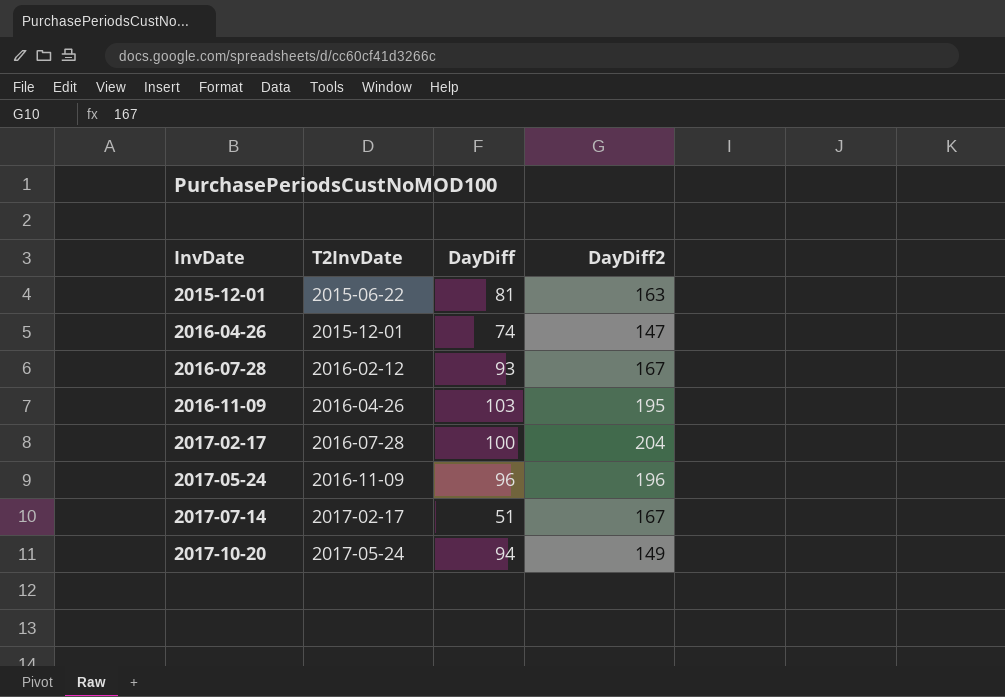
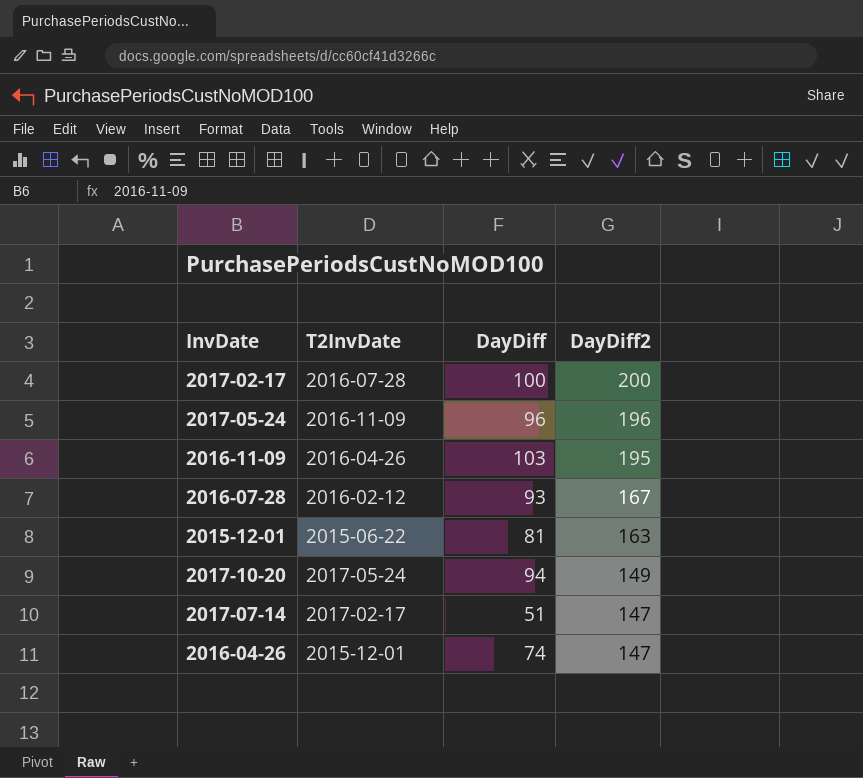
row order: InvDate ascending -> DayDiff2 descending
2017-02-17 | DayDiff2: 204 -> 200
2017-07-14 | DayDiff2: 167 -> 147

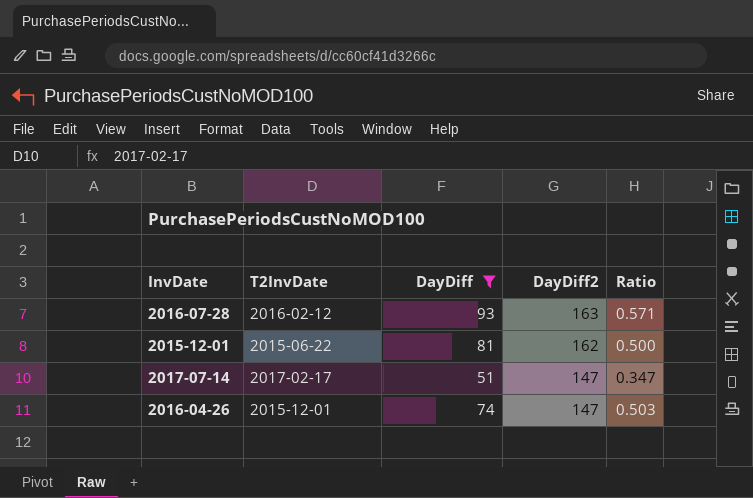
filter: none -> DayDiff <= 93
column Ratio | formula: none -> [DayDiff] / [DayDiff2]
2016-07-28 | DayDiff2: 167 -> 163
2015-12-01 | DayDiff2: 163 -> 162

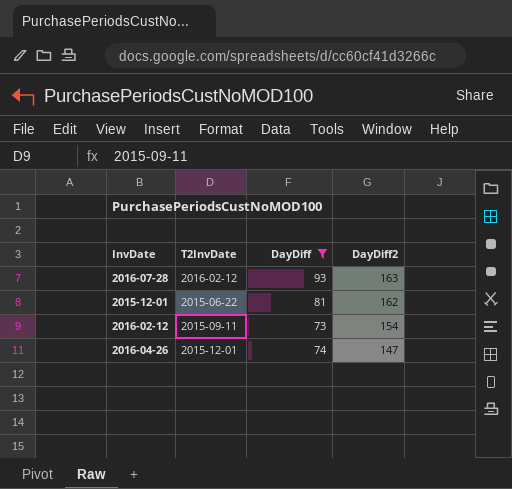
column Ratio | formula: [DayDiff] / [DayDiff2] -> none
row 2017-07-14: 2017-02-17 | 51 | 147 | 0.347 -> none
row 2016-02-12: none -> 2015-09-11 | 73 | 154

